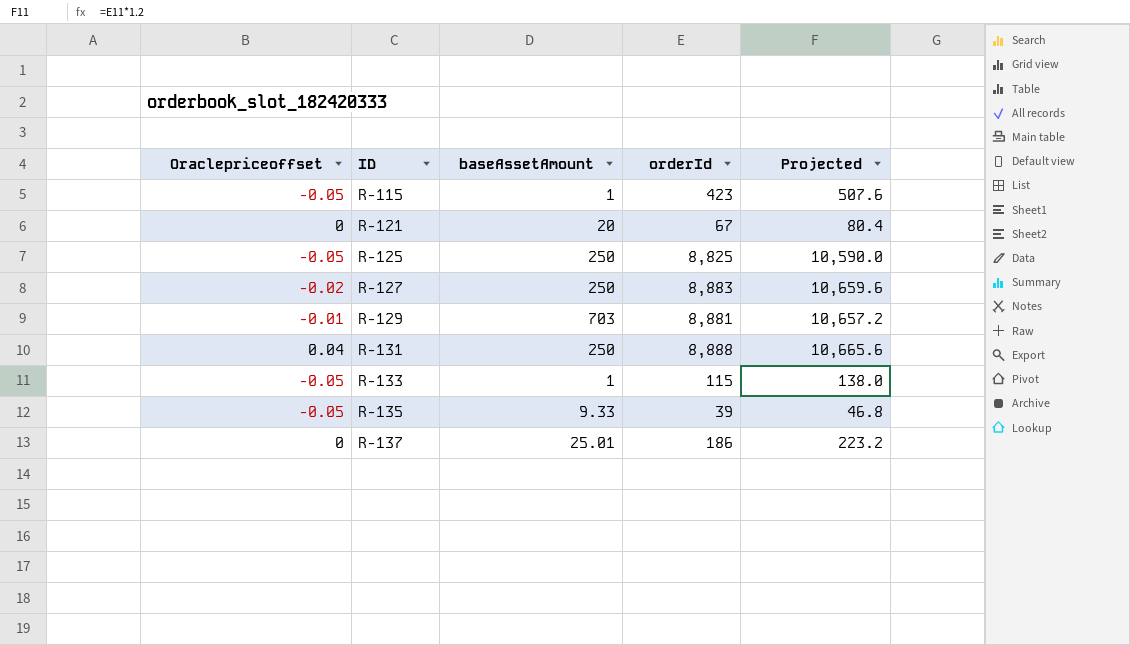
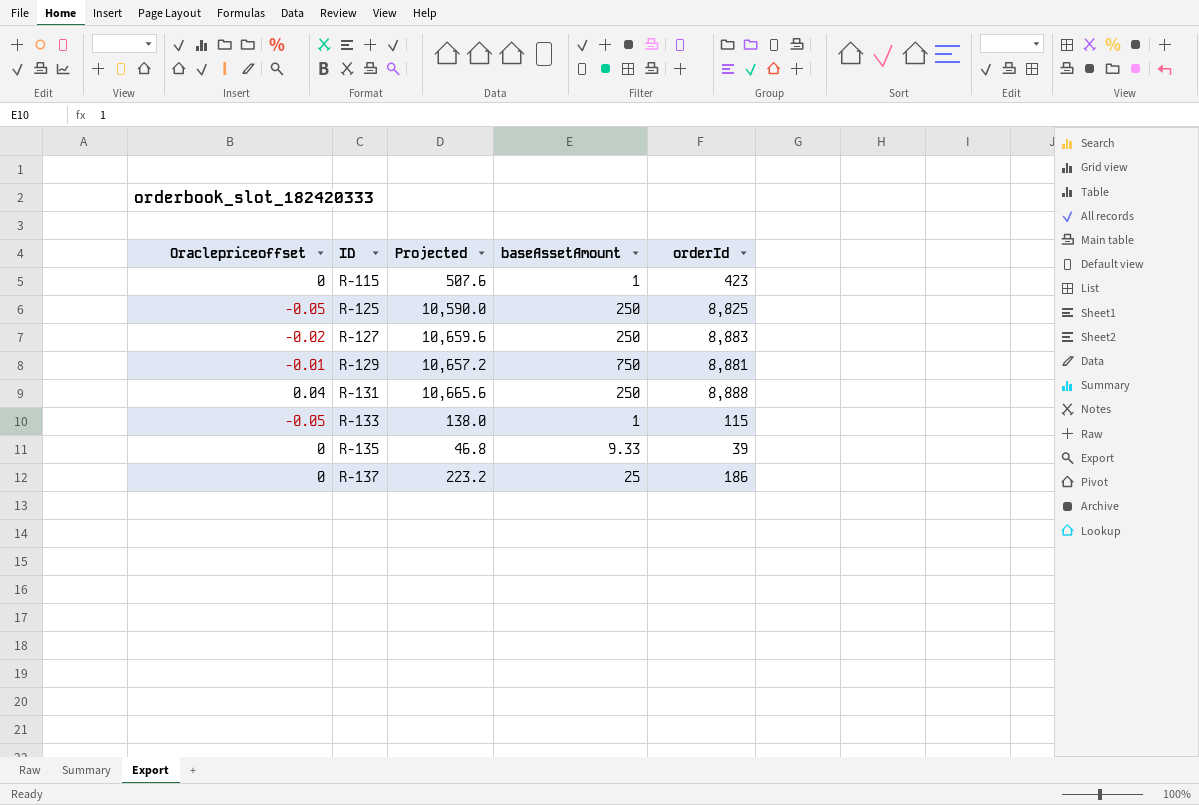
column Projected | position: 5 -> 3
row R-121: 0 | 20 | 67 | 80.4 -> none
R-115 | Oraclepriceoffset: -0.05 -> 0
R-129 | baseAssetAmount: 703 -> 750
R-135 | Oraclepriceoffset: -0.05 -> 0
R-137 | baseAssetAmount: 25.01 -> 25

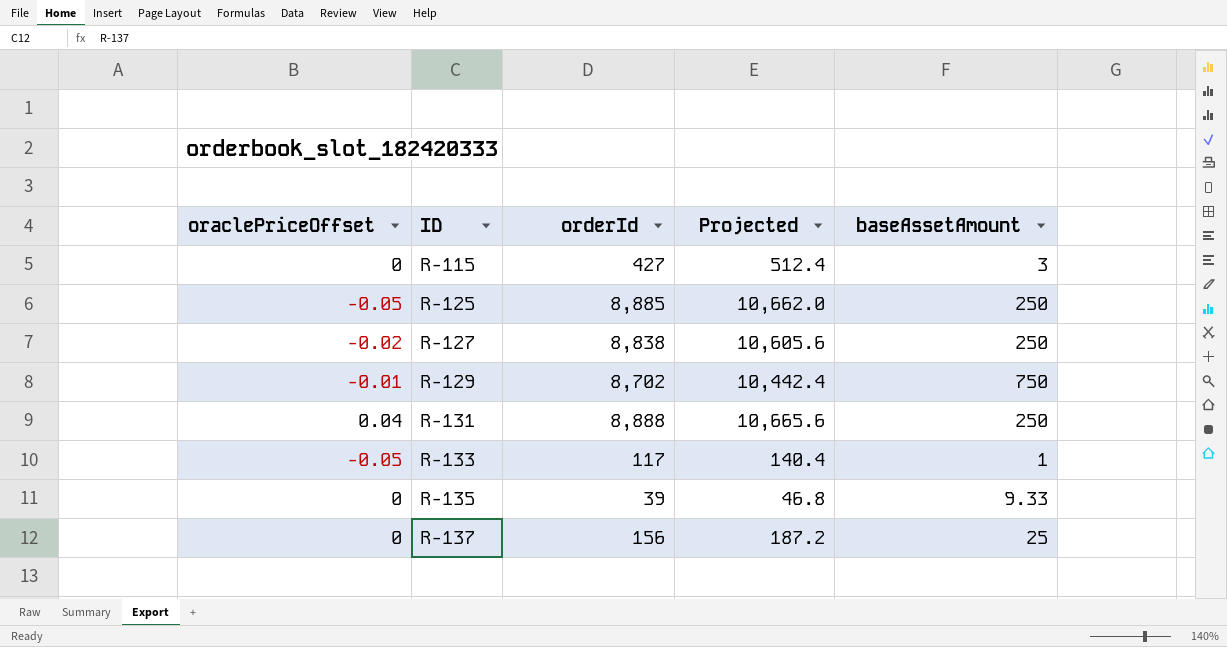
column name: Oraclepriceoffset -> oraclePriceOffset
column orderId | position: 5 -> 3
R-115 | orderId: 423 -> 427
R-115 | Projected: 507.6 -> 512.4
R-115 | baseAssetAmount: 1 -> 3
R-125 | orderId: 8,825 -> 8,885
R-125 | Projected: 10,590.0 -> 10,662.0
R-127 | orderId: 8,883 -> 8,838
R-127 | Projected: 10,659.6 -> 10,605.6
R-129 | orderId: 8,881 -> 8,702
R-129 | Projected: 10,657.2 -> 10,442.4
R-133 | orderId: 115 -> 117
R-133 | Projected: 138.0 -> 140.4
R-137 | orderId: 186 -> 156
R-137 | Projected: 223.2 -> 187.2

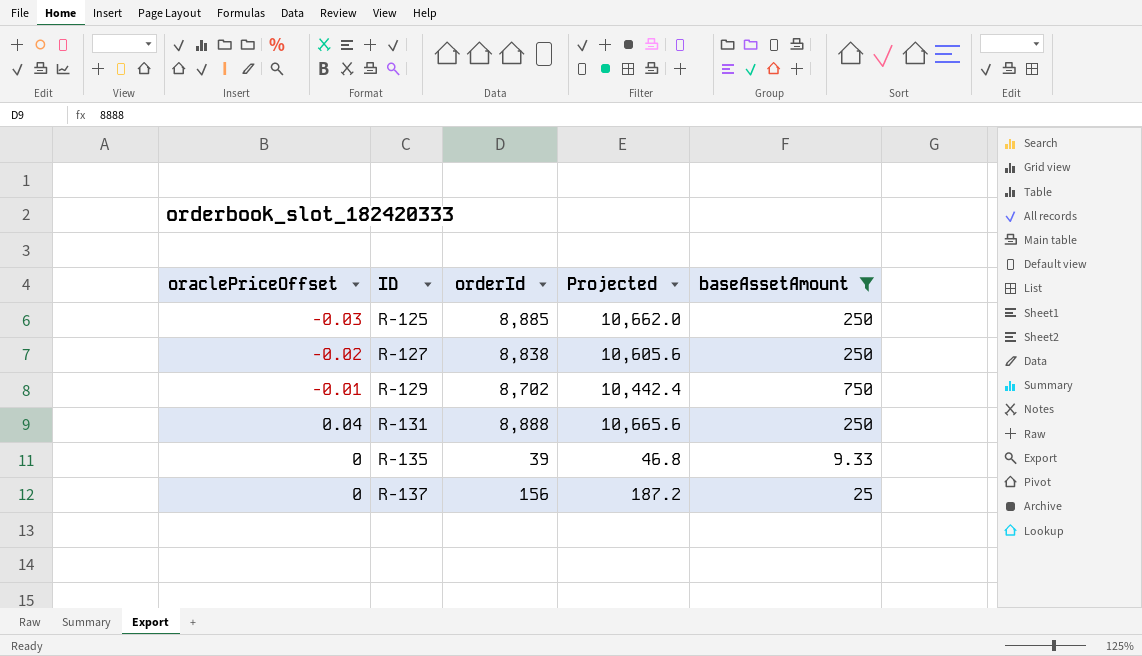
filter: none -> baseAssetAmount >= 9.33
R-125 | oraclePriceOffset: -0.05 -> -0.03

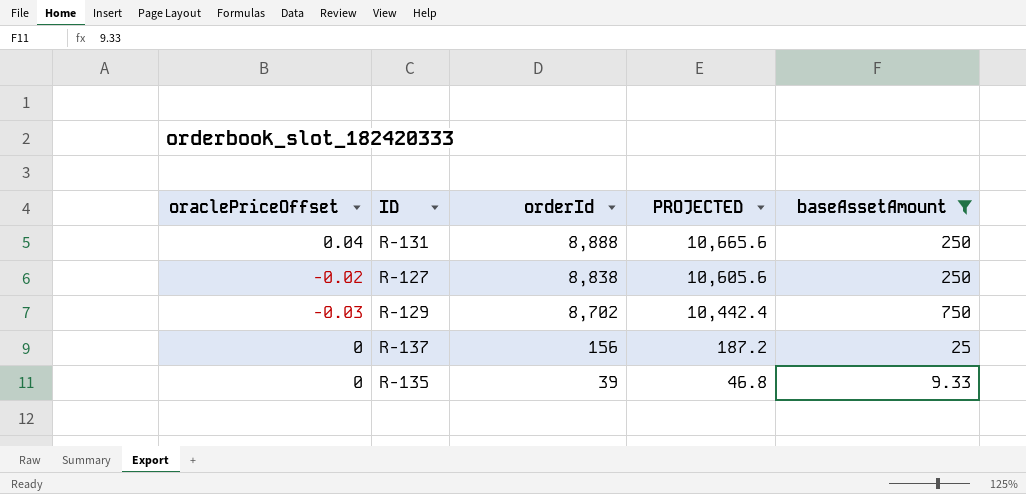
row order: ID ascending -> orderId descending
column name: Projected -> PROJECTED
row R-125: -0.03 | 8,885 | 10,662.0 | 250 -> none
R-129 | oraclePriceOffset: -0.01 -> -0.03

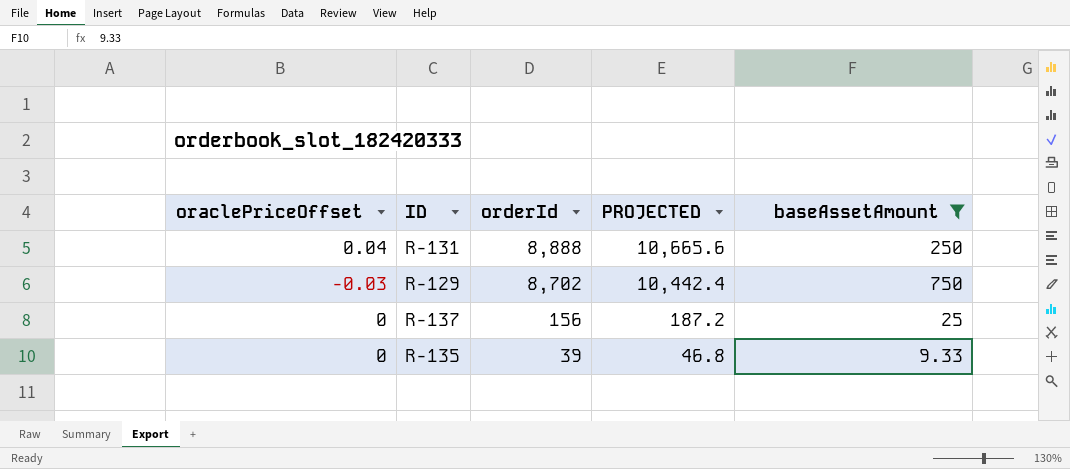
row R-127: -0.02 | 8,838 | 10,605.6 | 250 -> none

